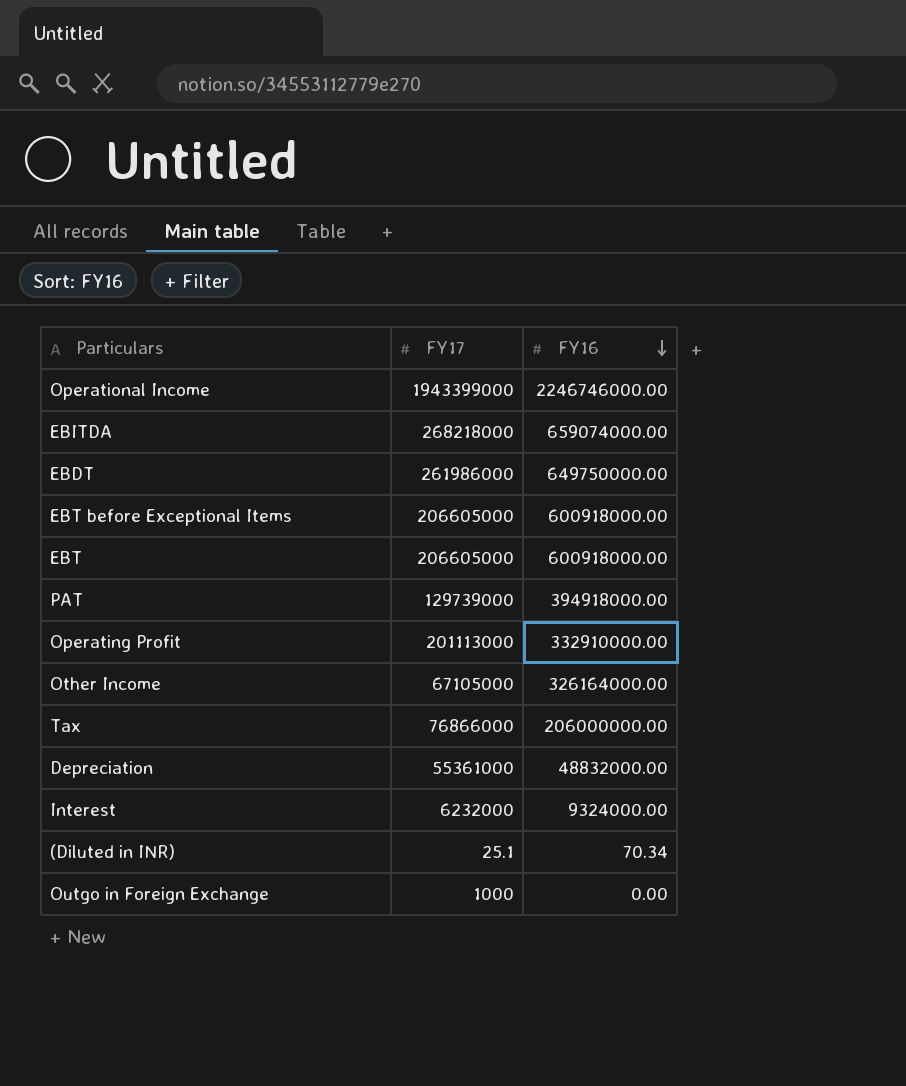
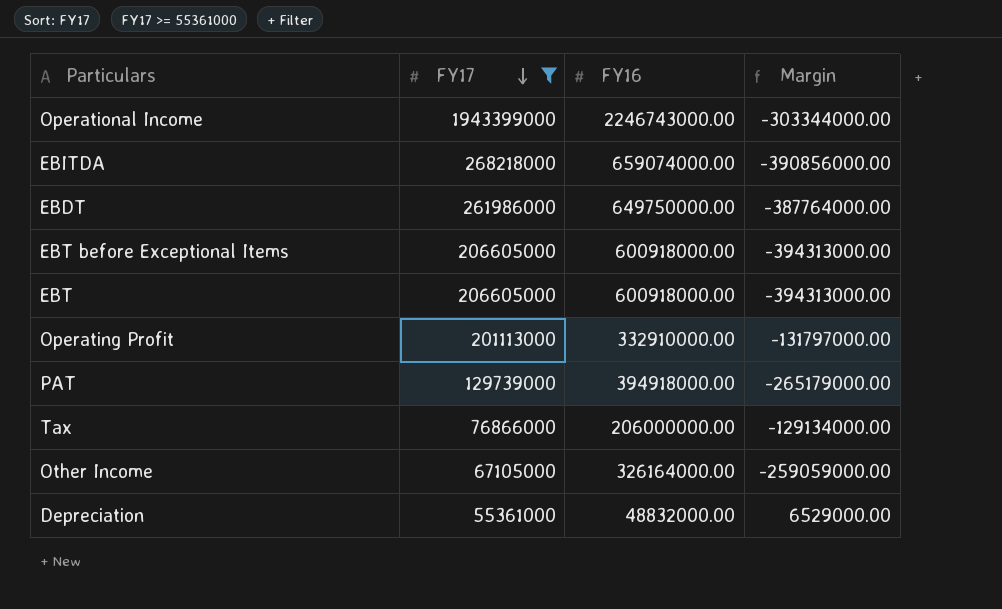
filter: none -> FY17 >= 55361000
row order: FY16 descending -> FY17 descending
column Margin | formula: none -> [FY17] - [FY16]
Operational Income | FY16: 2246746000.00 -> 2246743000.00

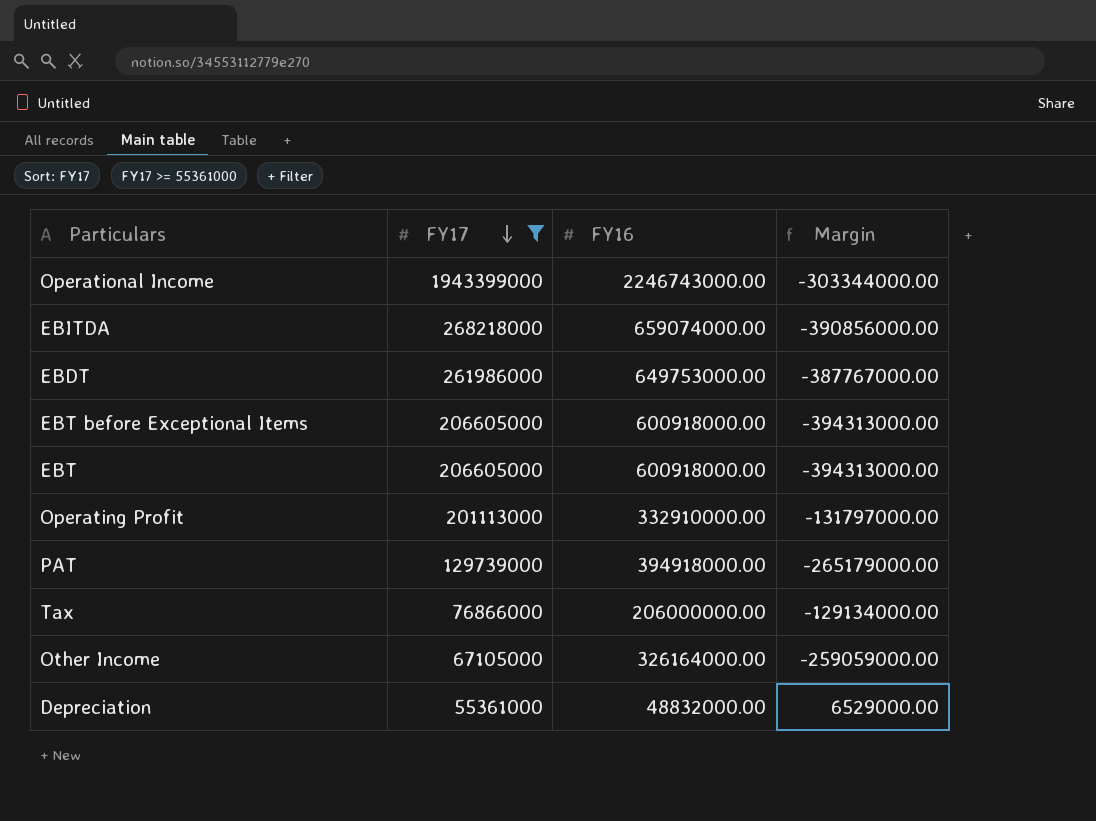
EBDT | FY16: 649750000.00 -> 649753000.00
EBDT | Margin: -387764000.00 -> -387767000.00

